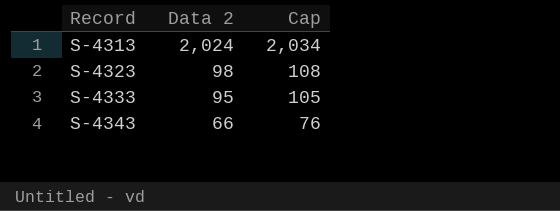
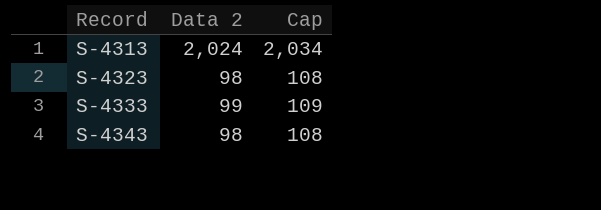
S-4333 | Data 2: 95 -> 99
S-4333 | Cap: 105 -> 109
S-4343 | Data 2: 66 -> 98
S-4343 | Cap: 76 -> 108

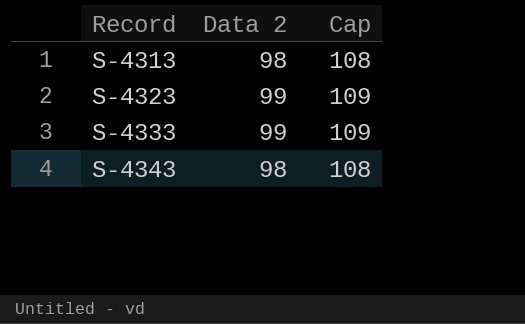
S-4313 | Data 2: 2,024 -> 98
S-4313 | Cap: 2,034 -> 108
S-4323 | Data 2: 98 -> 99
S-4323 | Cap: 108 -> 109

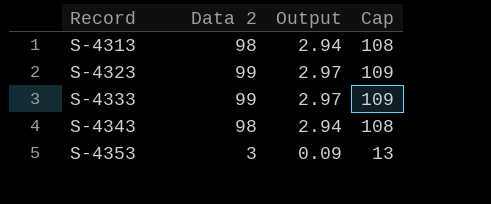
column Output | formula: none -> [Data 2] * 0.03
row S-4353: none -> 3 | 0.09 | 13

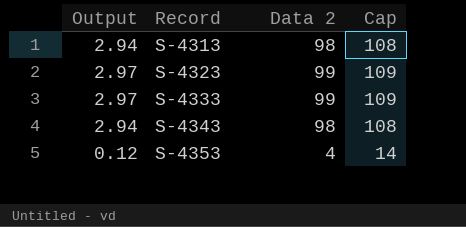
column Output | position: 3 -> 1
S-4353 | Output: 0.09 -> 0.12
S-4353 | Data 2: 3 -> 4
S-4353 | Cap: 13 -> 14

